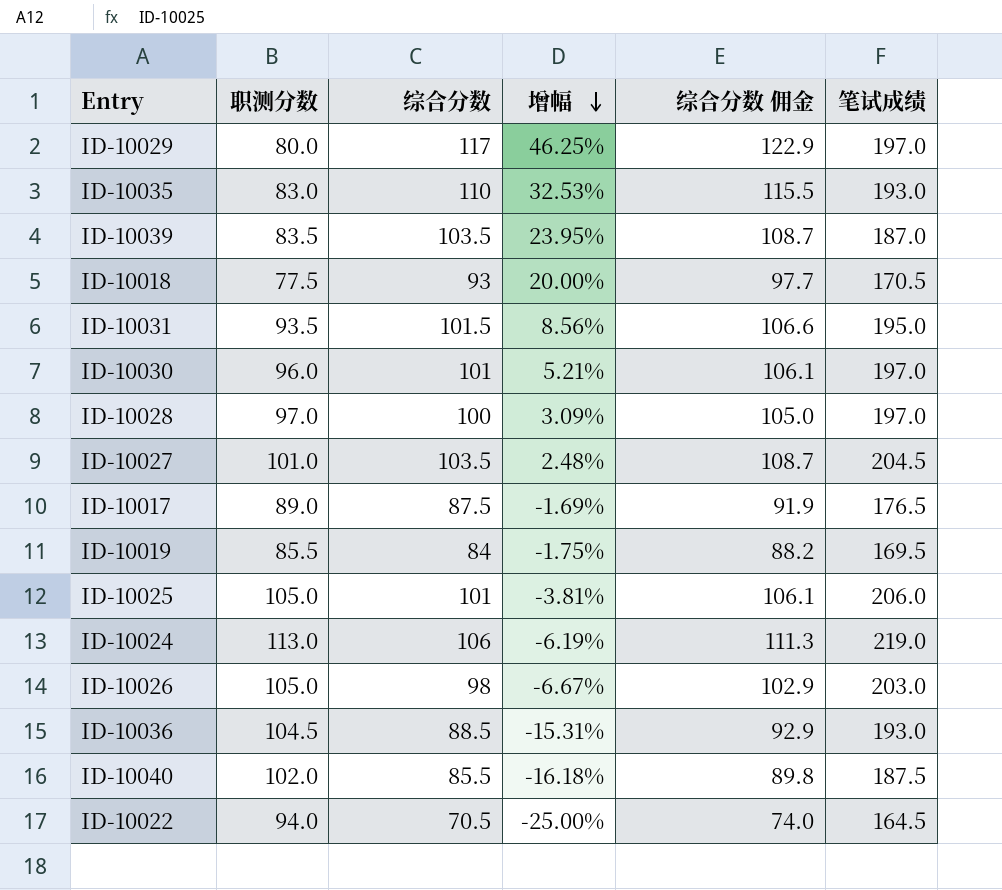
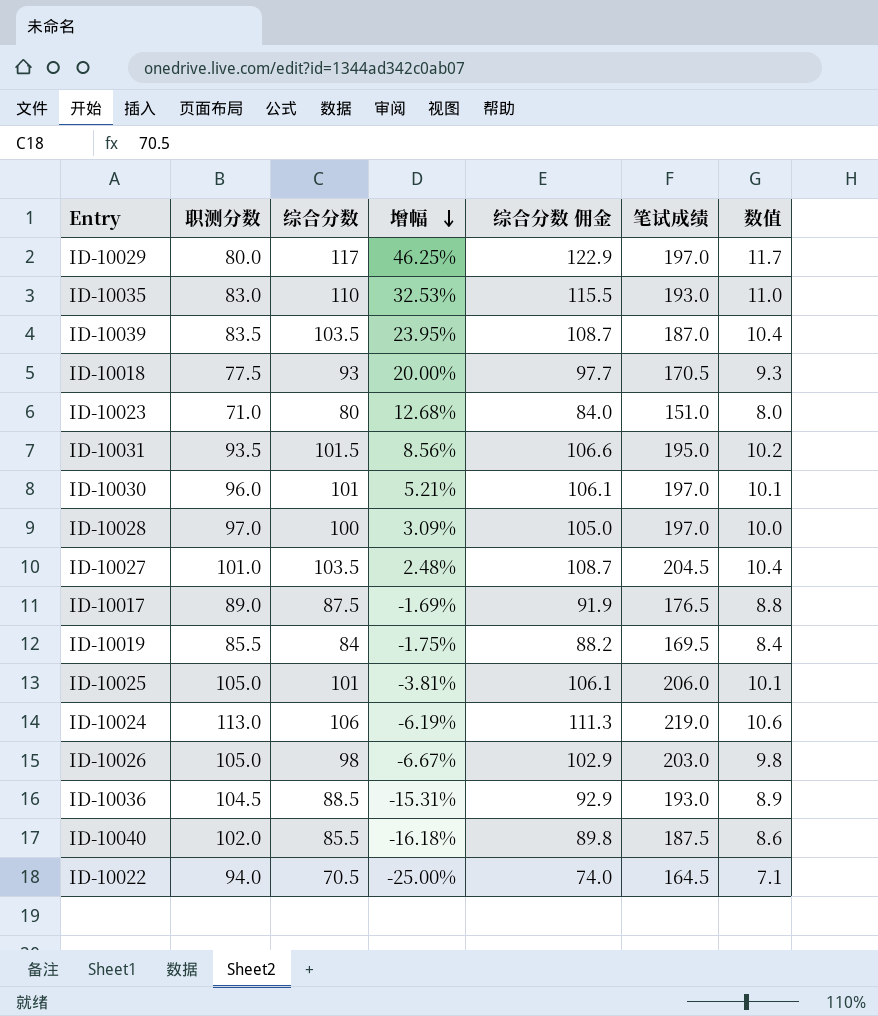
column 数值 | formula: none -> [综合分数] * 0.1
row ID-10023: none -> 71.0 | 80 | 12.68% | 84.0 | 151.0 | 8.0

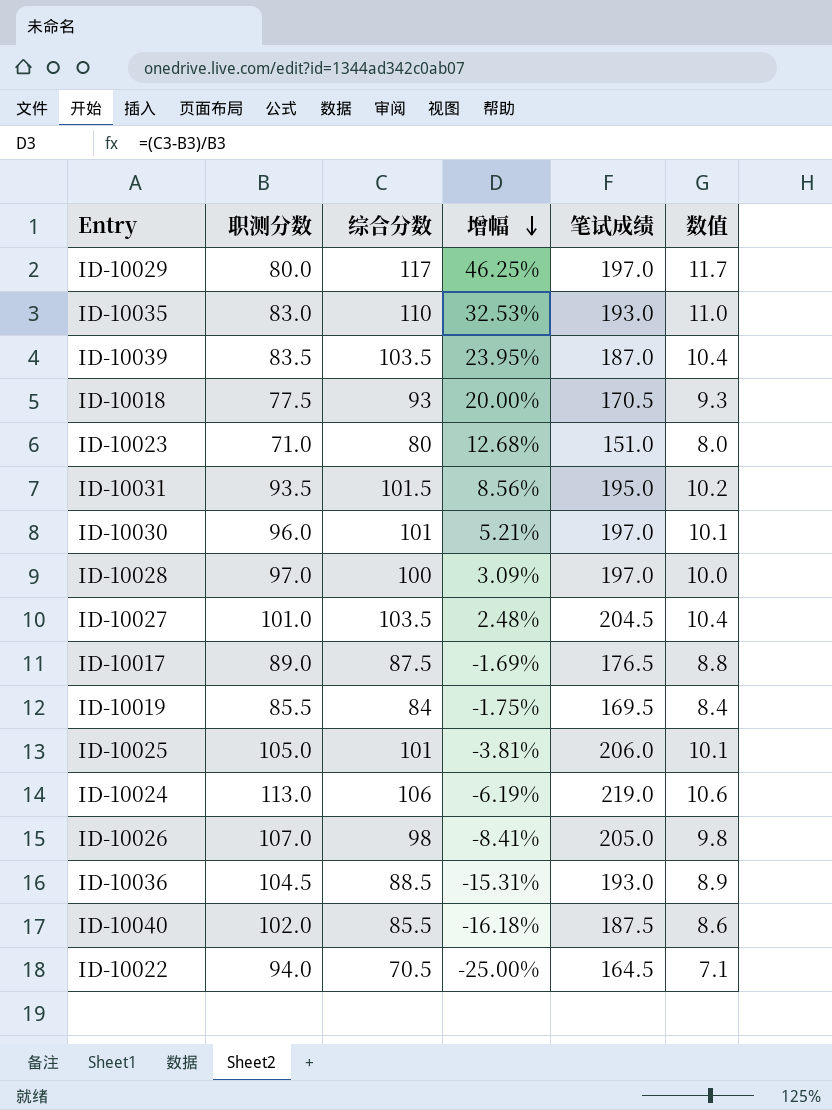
column 综合分数 佣金 | formula: [综合分数] * 1.05 -> none
ID-10026 | 职测分数: 105.0 -> 107.0
ID-10026 | 增幅: -6.67% -> -8.41%
ID-10026 | 笔试成绩: 203.0 -> 205.0

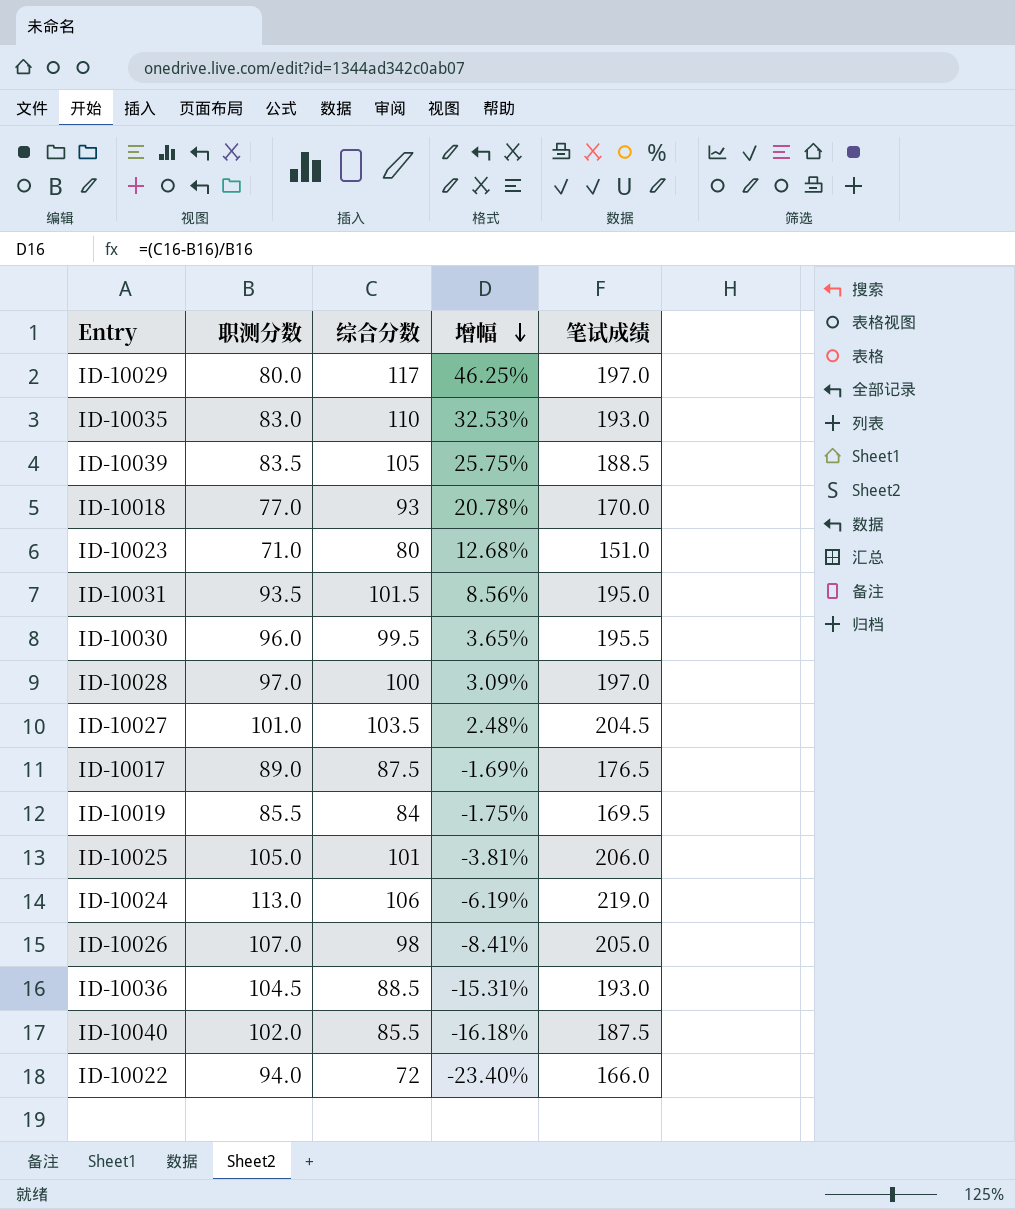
column 数值 | formula: [综合分数] * 0.1 -> none
ID-10039 | 综合分数: 103.5 -> 105
ID-10039 | 增幅: 23.95% -> 25.75%
ID-10039 | 笔试成绩: 187.0 -> 188.5
ID-10018 | 职测分数: 77.5 -> 77.0
ID-10018 | 增幅: 20.00% -> 20.78%
ID-10018 | 笔试成绩: 170.5 -> 170.0
ID-10030 | 综合分数: 101 -> 99.5
ID-10030 | 增幅: 5.21% -> 3.65%
ID-10030 | 笔试成绩: 197.0 -> 195.5
ID-10022 | 综合分数: 70.5 -> 72
ID-10022 | 增幅: -25.00% -> -23.40%
ID-10022 | 笔试成绩: 164.5 -> 166.0

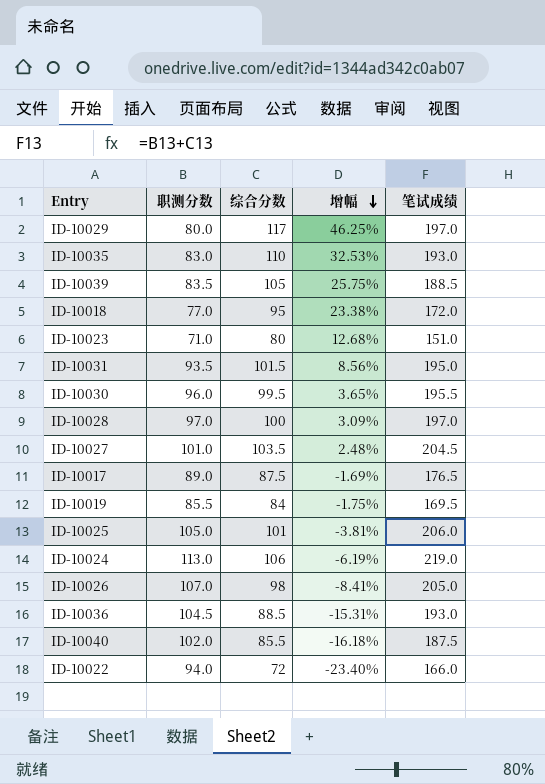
ID-10018 | 综合分数: 93 -> 95
ID-10018 | 增幅: 20.78% -> 23.38%
ID-10018 | 笔试成绩: 170.0 -> 172.0

